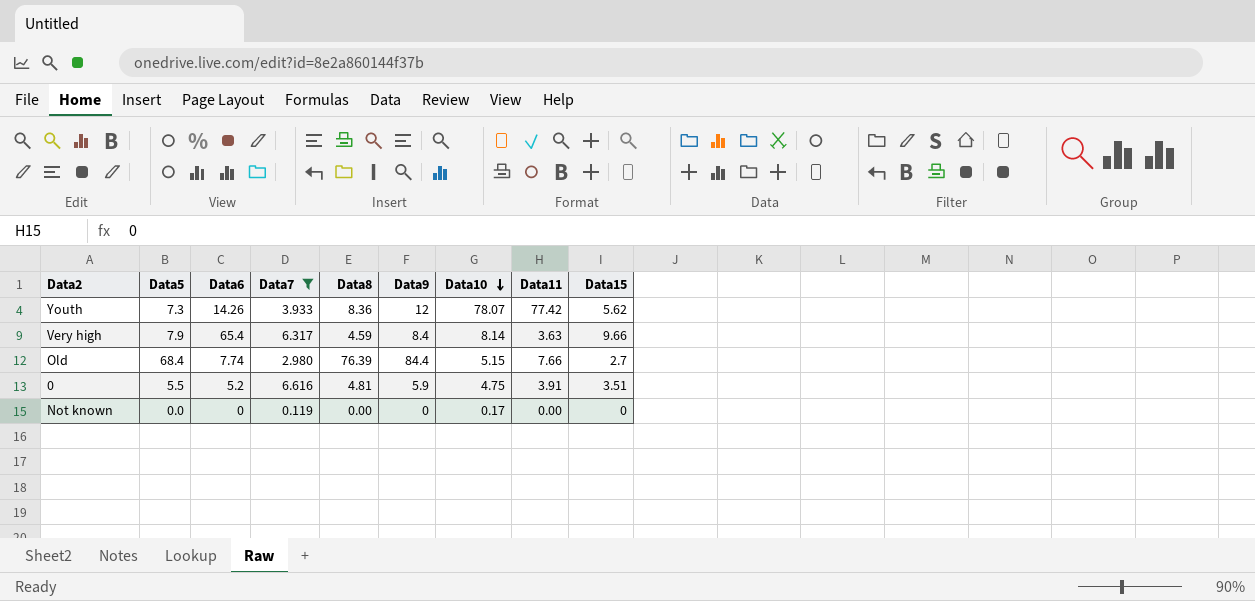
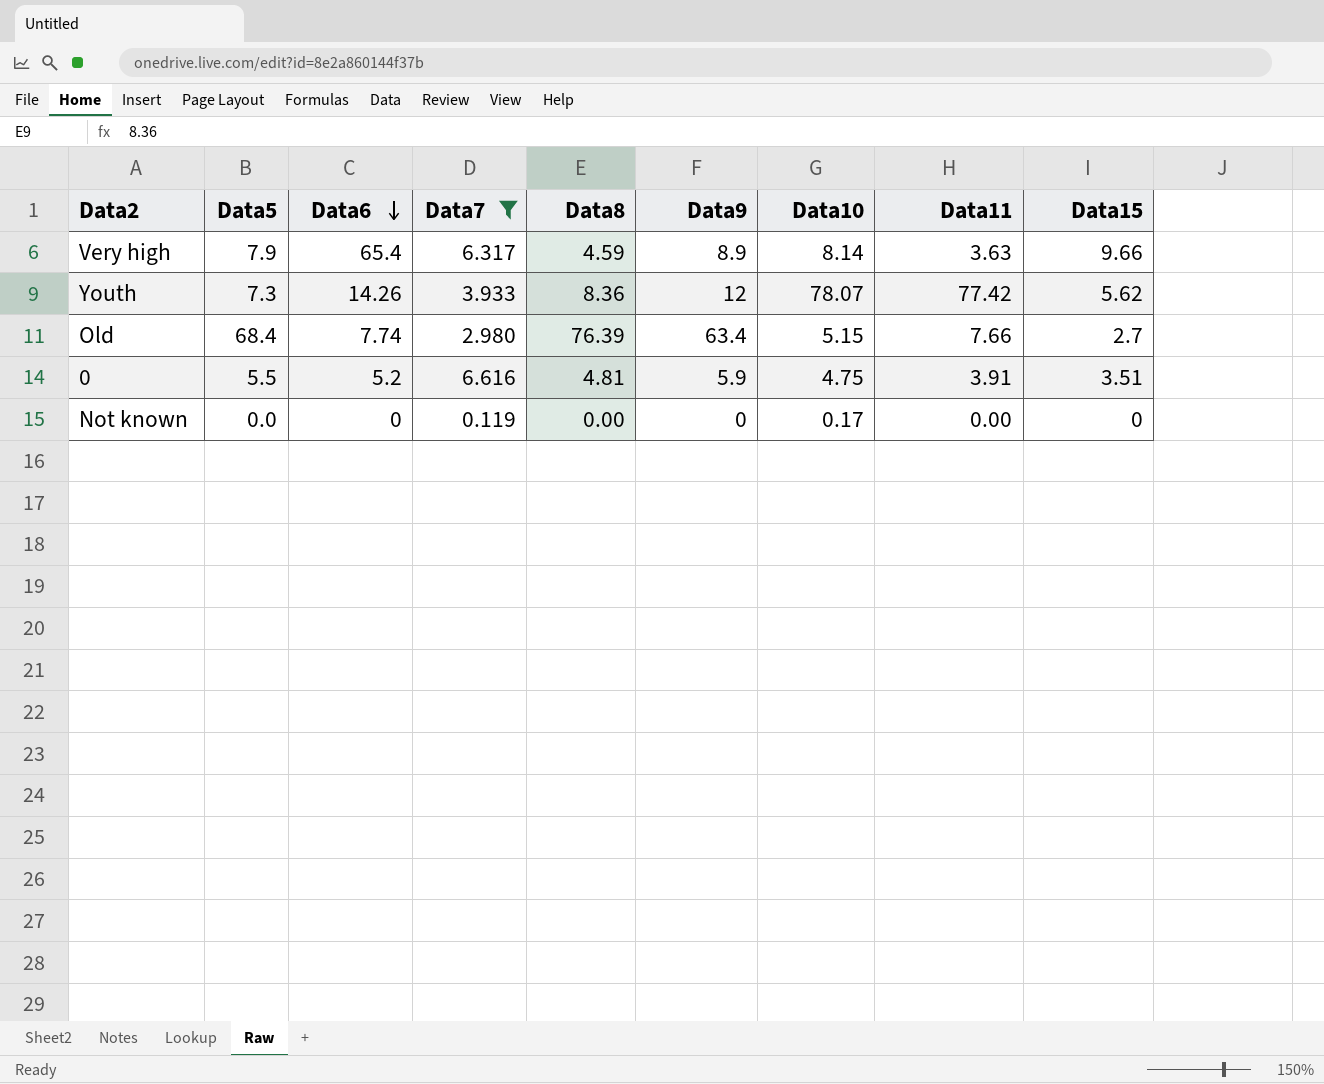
row order: Data10 descending -> Data6 descending
Very high | Data9: 8.4 -> 8.9
Old | Data9: 84.4 -> 63.4

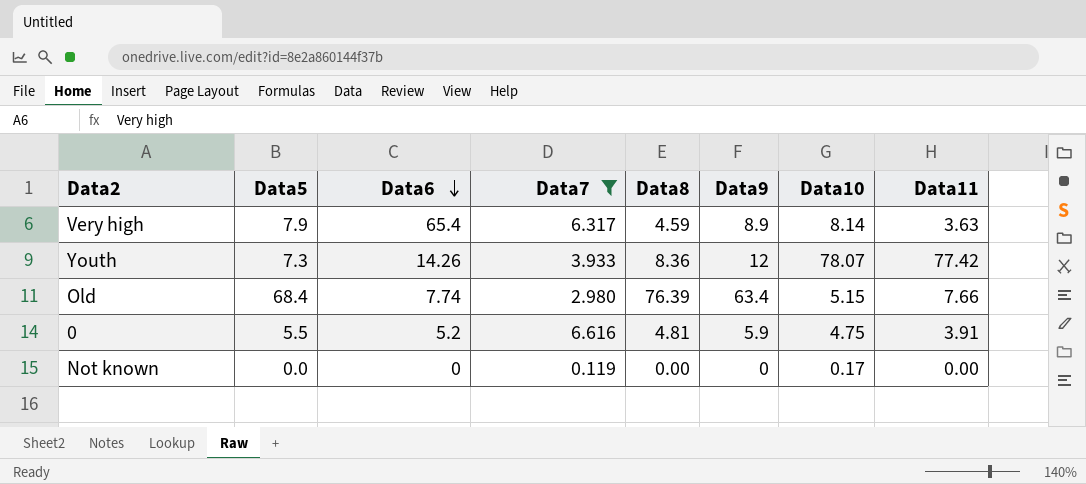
column Data15 | position: 9 -> none

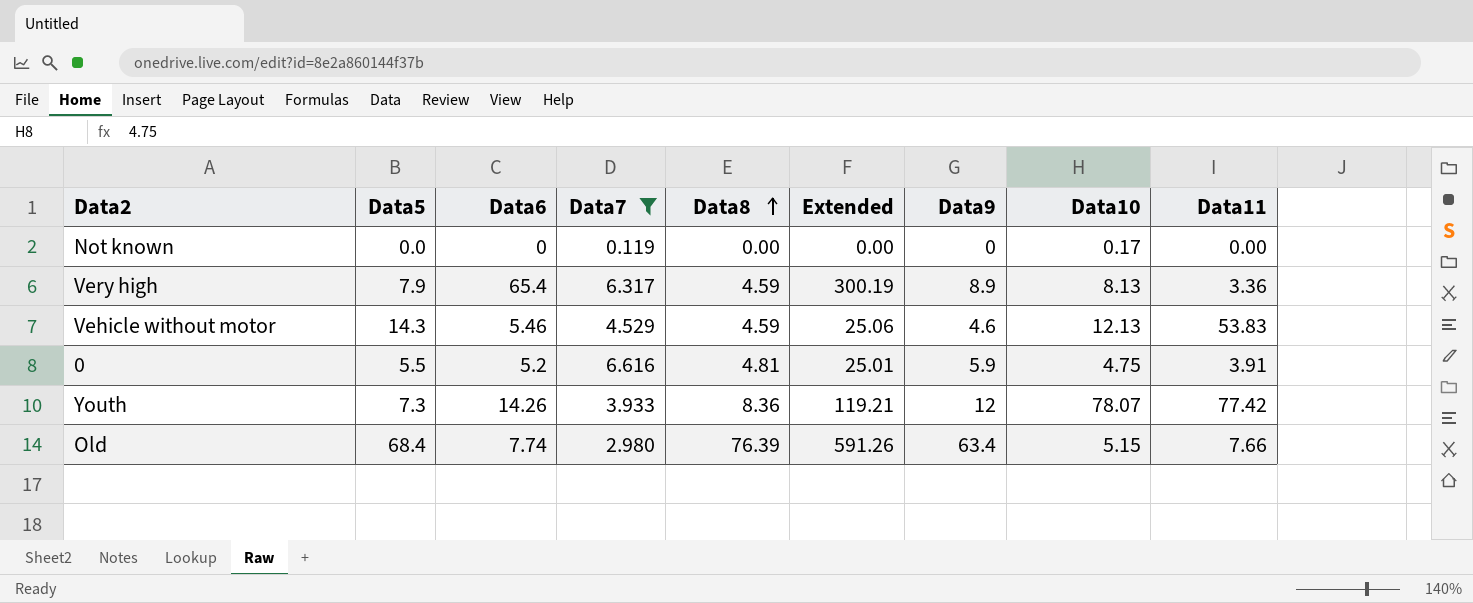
row order: Data6 descending -> Data8 ascending
column Extended | formula: none -> [Data6] * [Data8]
Very high | Data10: 8.14 -> 8.13
Very high | Data11: 3.63 -> 3.36
row Vehicle without motor: none -> 14.3 | 5.46 | 4.529 | 4.59 | 25.06 | 4.6 | 12.13 | 53.83

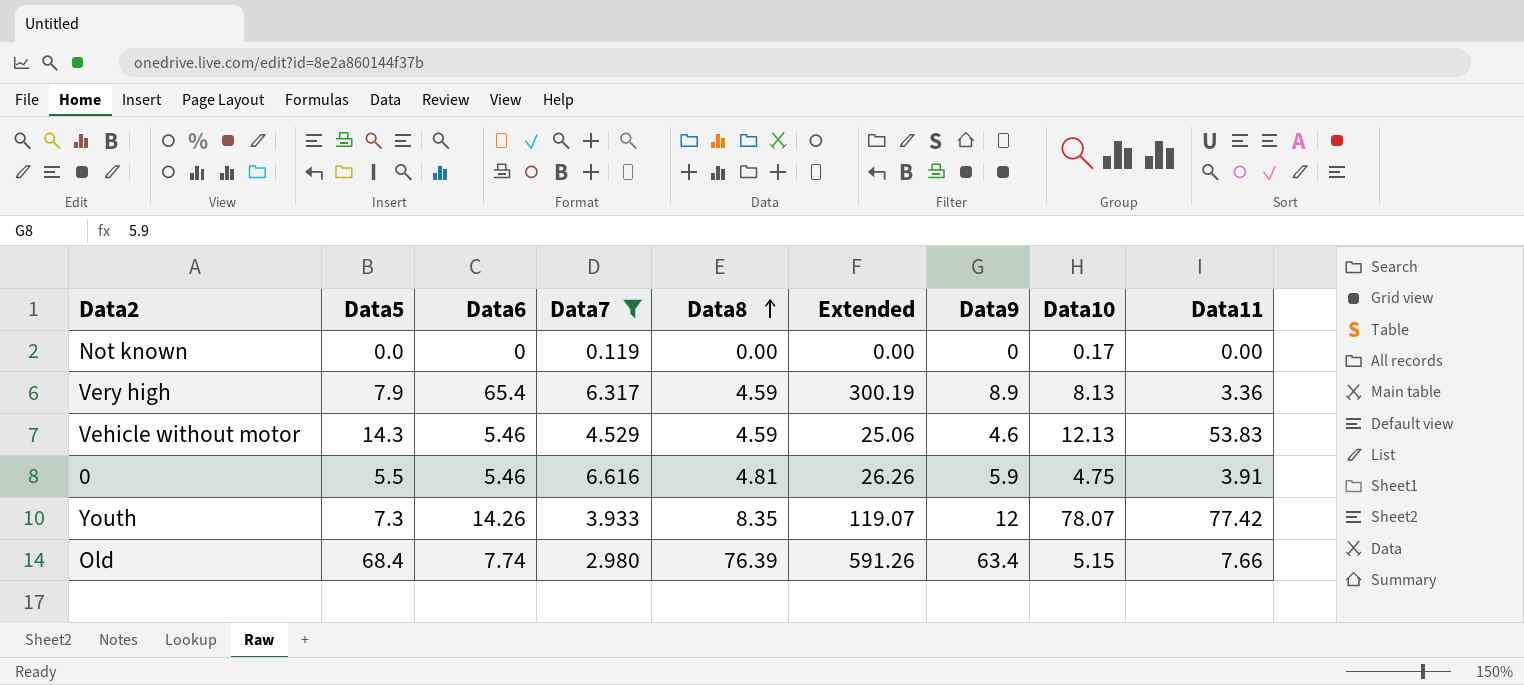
0 | Data6: 5.2 -> 5.46
0 | Extended: 25.01 -> 26.26
Youth | Data8: 8.36 -> 8.35
Youth | Extended: 119.21 -> 119.07

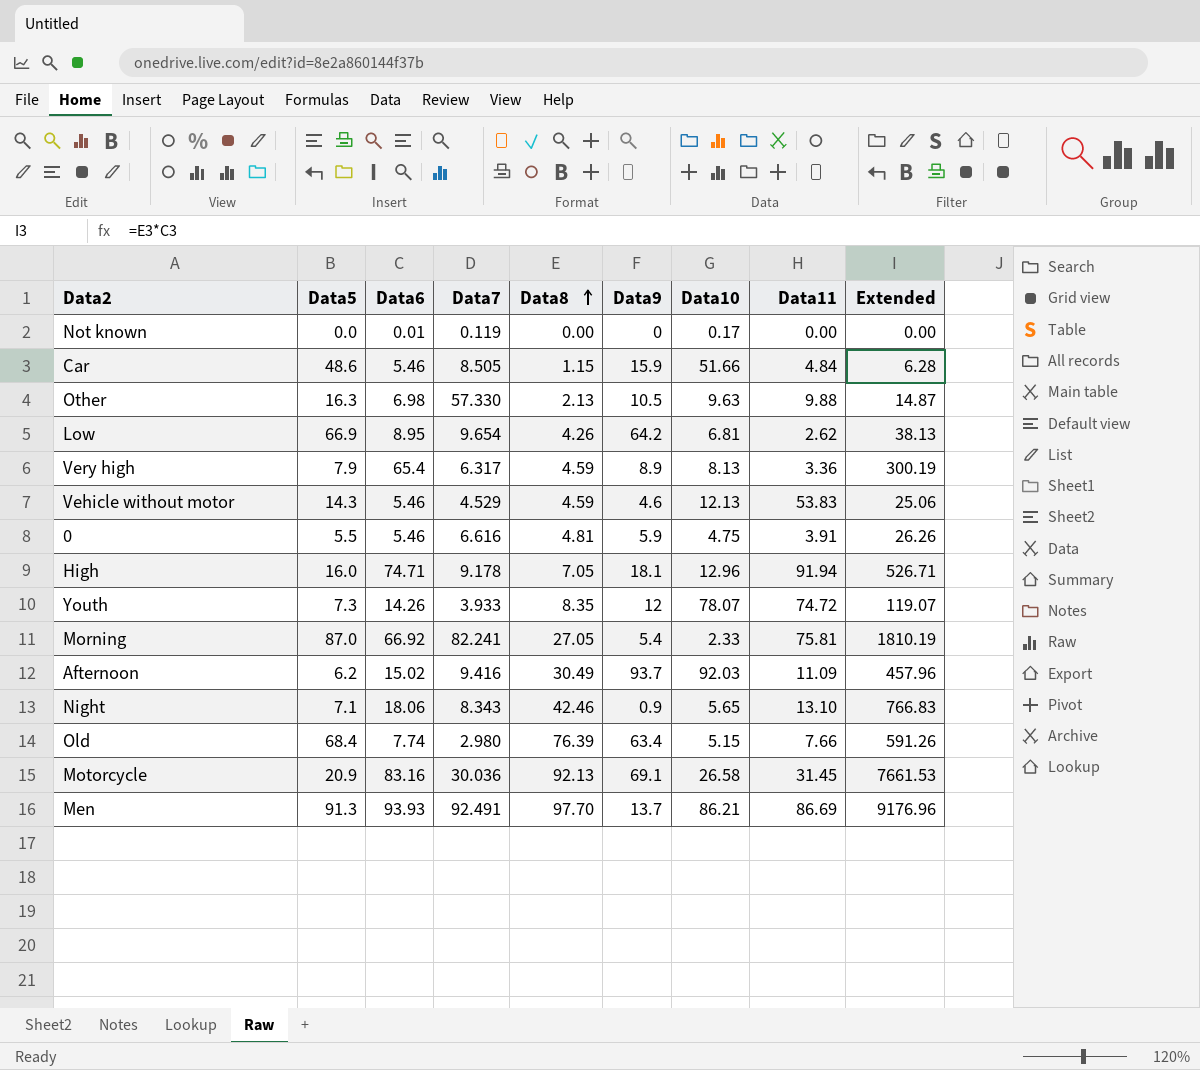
filter: Data7 <= 6.616 -> none
column Extended | position: 6 -> 9
Not known | Data6: 0 -> 0.01
Youth | Data11: 77.42 -> 74.72

